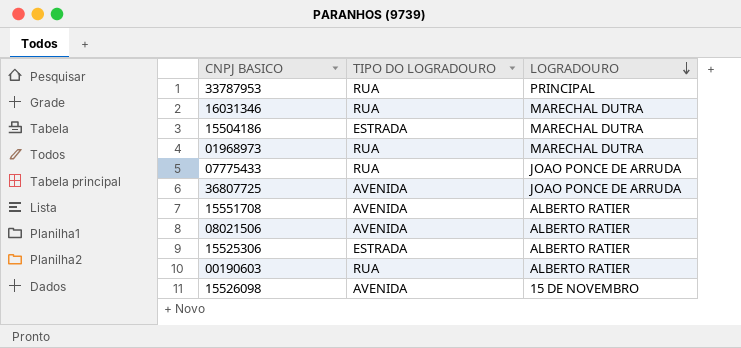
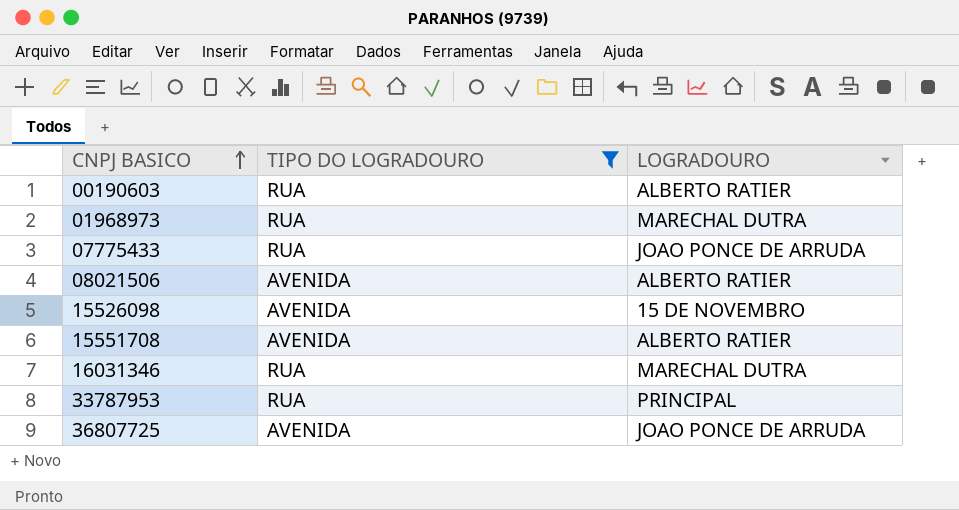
filter: none -> TIPO DO LOGRADOURO != ESTRADA
row order: LOGRADOURO descending -> CNPJ BASICO ascending

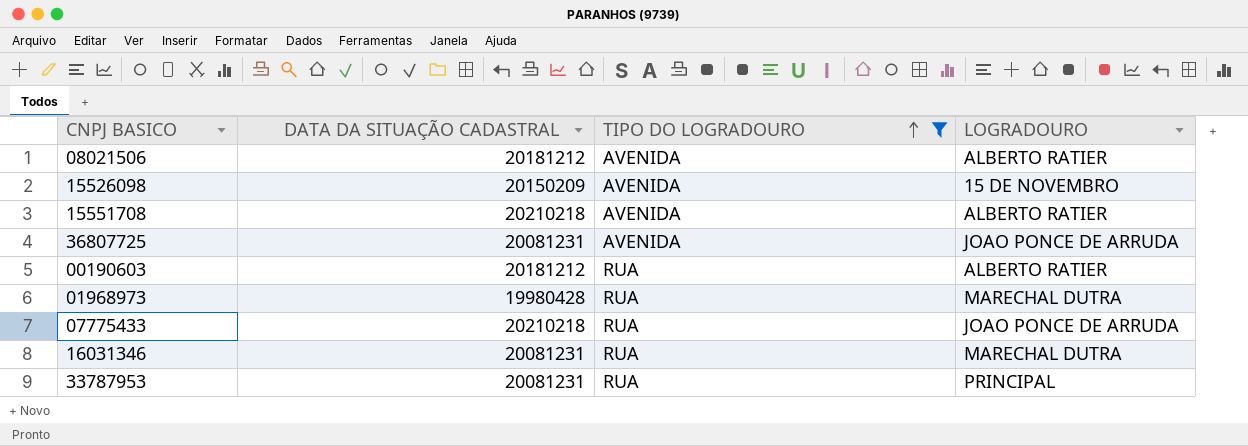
row order: CNPJ BASICO ascending -> TIPO DO LOGRADOURO ascending
column DATA DA SITUAÇÃO CADASTRAL | position: none -> 2

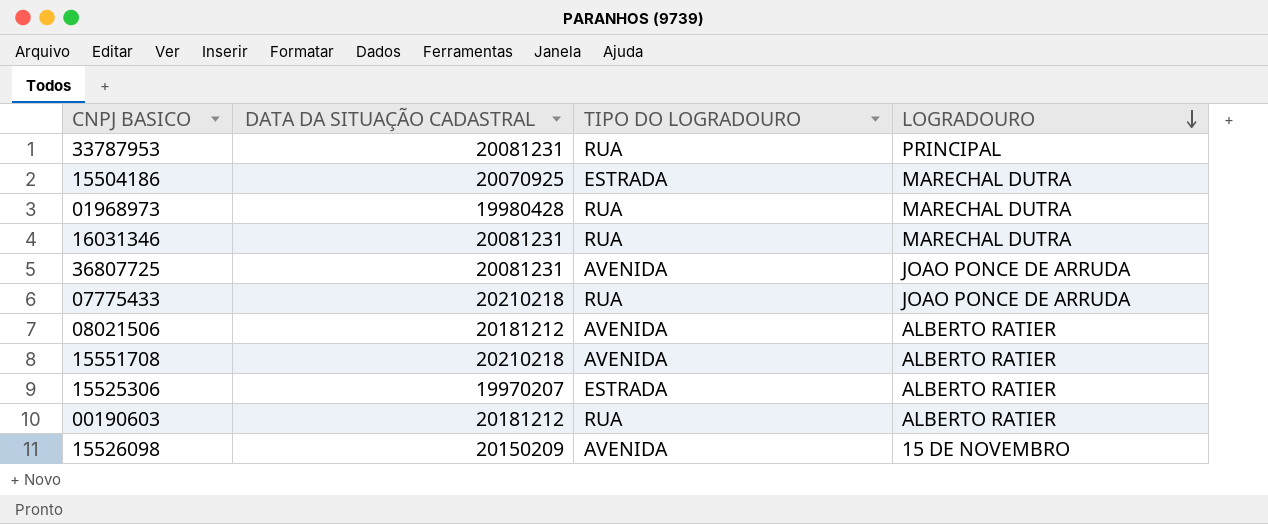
filter: TIPO DO LOGRADOURO != ESTRADA -> none
row order: TIPO DO LOGRADOURO ascending -> LOGRADOURO descending

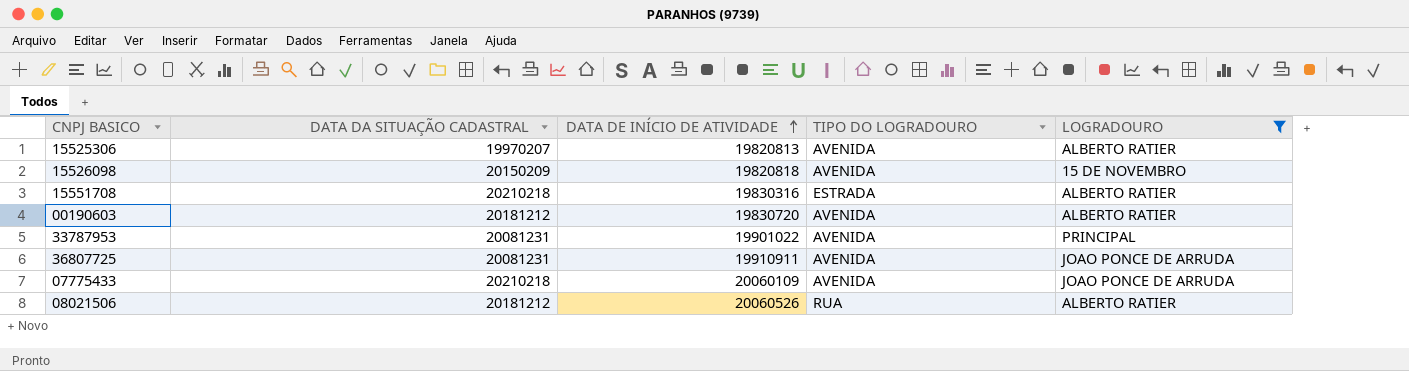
filter: none -> LOGRADOURO != MARECHAL DUTRA
row order: LOGRADOURO descending -> DATA DE INÍCIO DE ATIVIDADE ascending
column DATA DE INÍCIO DE ATIVIDADE | position: none -> 3
15525306 | TIPO DO LOGRADOURO: ESTRADA -> AVENIDA
15551708 | TIPO DO LOGRADOURO: AVENIDA -> ESTRADA
00190603 | TIPO DO LOGRADOURO: RUA -> AVENIDA
33787953 | TIPO DO LOGRADOURO: RUA -> AVENIDA
07775433 | TIPO DO LOGRADOURO: RUA -> AVENIDA
08021506 | TIPO DO LOGRADOURO: AVENIDA -> RUA

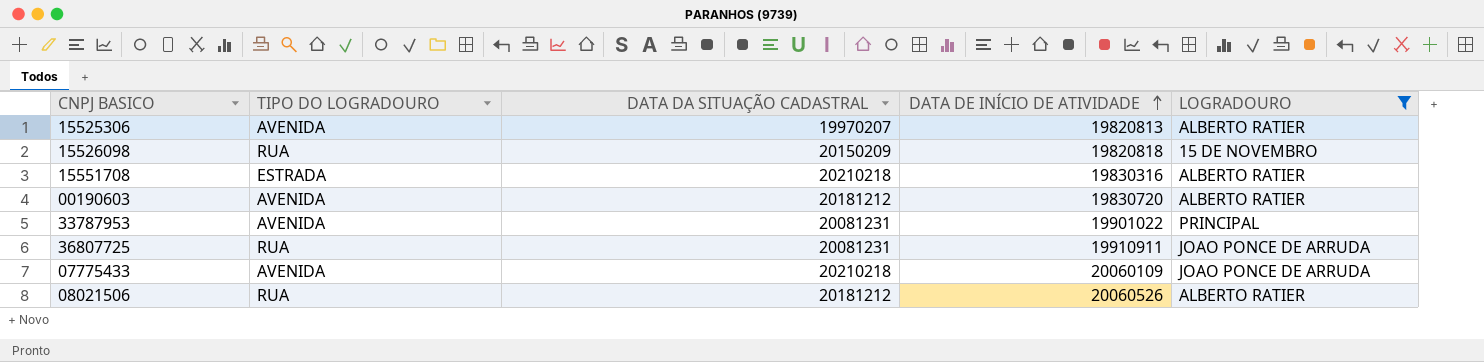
column TIPO DO LOGRADOURO | position: 4 -> 2
15526098 | TIPO DO LOGRADOURO: AVENIDA -> RUA
36807725 | TIPO DO LOGRADOURO: AVENIDA -> RUA

